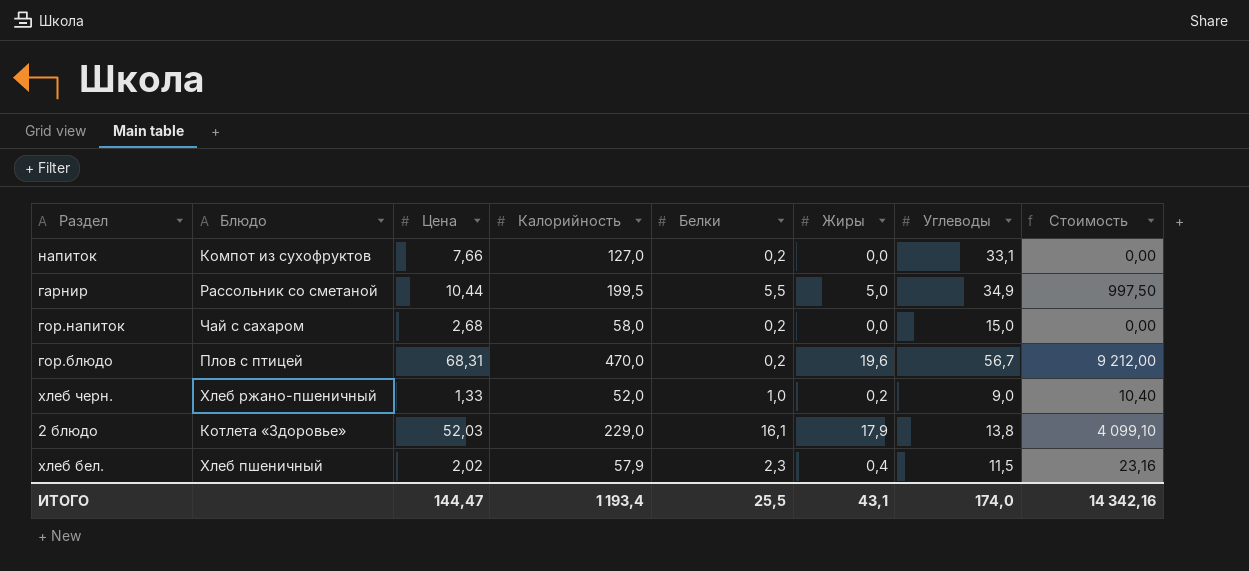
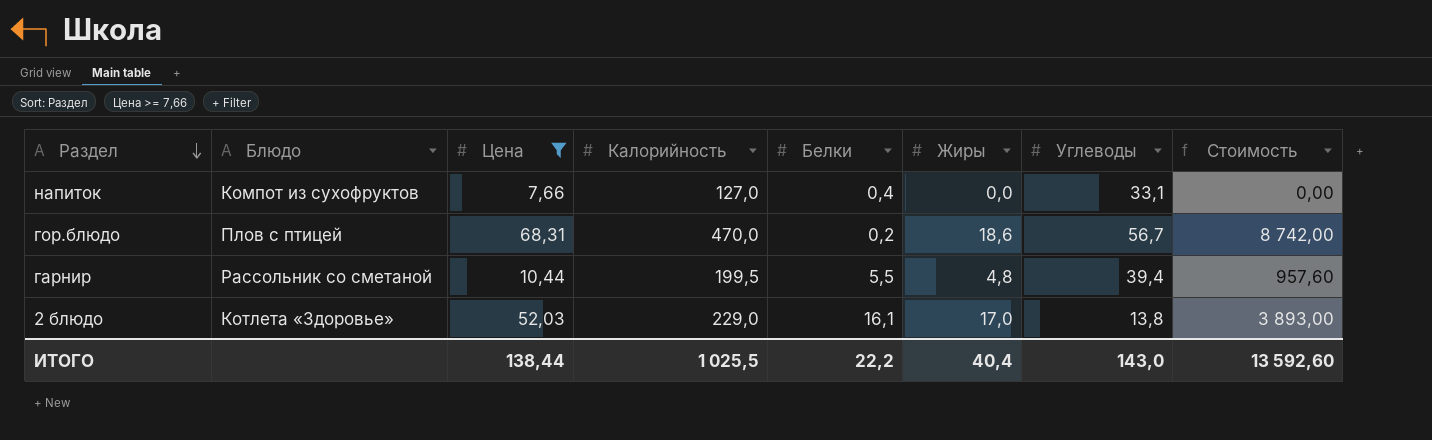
filter: none -> Цена >= 7,66
row order: none -> Раздел descending
напиток | Белки: 0,2 -> 0,4
гор.блюдо | Жиры: 19,6 -> 18,6
гор.блюдо | Стоимость: 9 212,00 -> 8 742,00
гарнир | Жиры: 5,0 -> 4,8
гарнир | Углеводы: 34,9 -> 39,4
гарнир | Стоимость: 997,50 -> 957,60
2 блюдо | Жиры: 17,9 -> 17,0
2 блюдо | Стоимость: 4 099,10 -> 3 893,00
ИТОГО | Цена: 144,47 -> 138,44
ИТОГО | Калорийность: 1 193,4 -> 1 025,5
ИТОГО | Белки: 25,5 -> 22,2
ИТОГО | Жиры: 43,1 -> 40,4
ИТОГО | Углеводы: 174,0 -> 143,0
ИТОГО | Стоимость: 14 342,16 -> 13 592,60

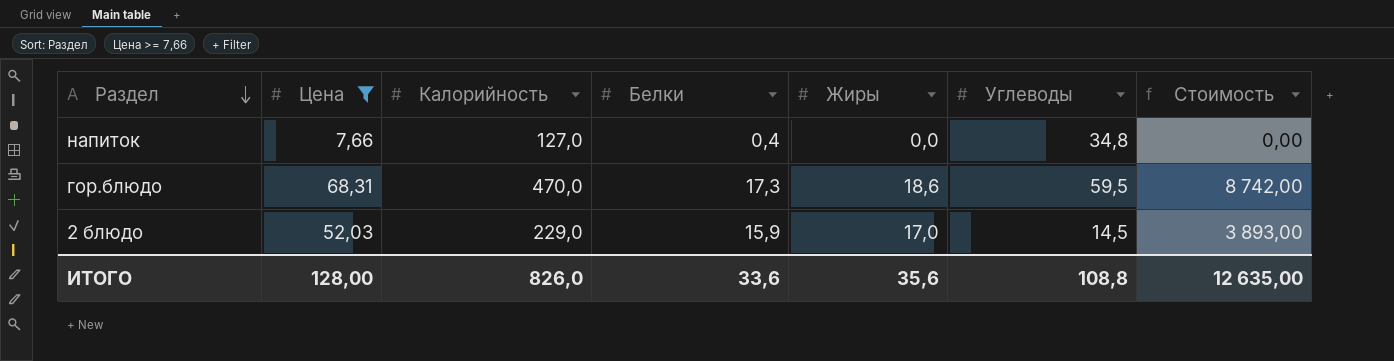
column Блюдо | position: 2 -> none
row гарнир: Рассольник со сметаной | 10,44 | 199,5 | 5,5 | 4,8 | 39,4 | 957,60 -> none
напиток | Углеводы: 33,1 -> 34,8
гор.блюдо | Белки: 0,2 -> 17,3
гор.блюдо | Углеводы: 56,7 -> 59,5
2 блюдо | Белки: 16,1 -> 15,9
2 блюдо | Углеводы: 13,8 -> 14,5
ИТОГО | Цена: 138,44 -> 128,00
ИТОГО | Калорийность: 1 025,5 -> 826,0
ИТОГО | Белки: 22,2 -> 33,6
ИТОГО | Жиры: 40,4 -> 35,6
ИТОГО | Углеводы: 143,0 -> 108,8
ИТОГО | Стоимость: 13 592,60 -> 12 635,00

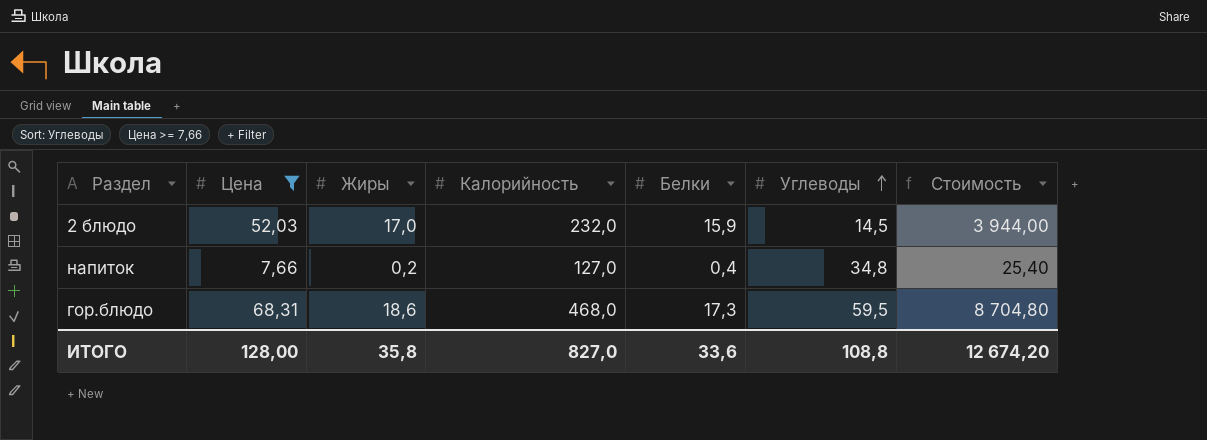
row order: Раздел descending -> Углеводы ascending
column Жиры | position: 5 -> 3
2 блюдо | Калорийность: 229,0 -> 232,0
2 блюдо | Стоимость: 3 893,00 -> 3 944,00
напиток | Жиры: 0,0 -> 0,2
напиток | Стоимость: 0,00 -> 25,40
гор.блюдо | Калорийность: 470,0 -> 468,0
гор.блюдо | Стоимость: 8 742,00 -> 8 704,80
ИТОГО | Жиры: 35,6 -> 35,8
ИТОГО | Калорийность: 826,0 -> 827,0
ИТОГО | Стоимость: 12 635,00 -> 12 674,20

